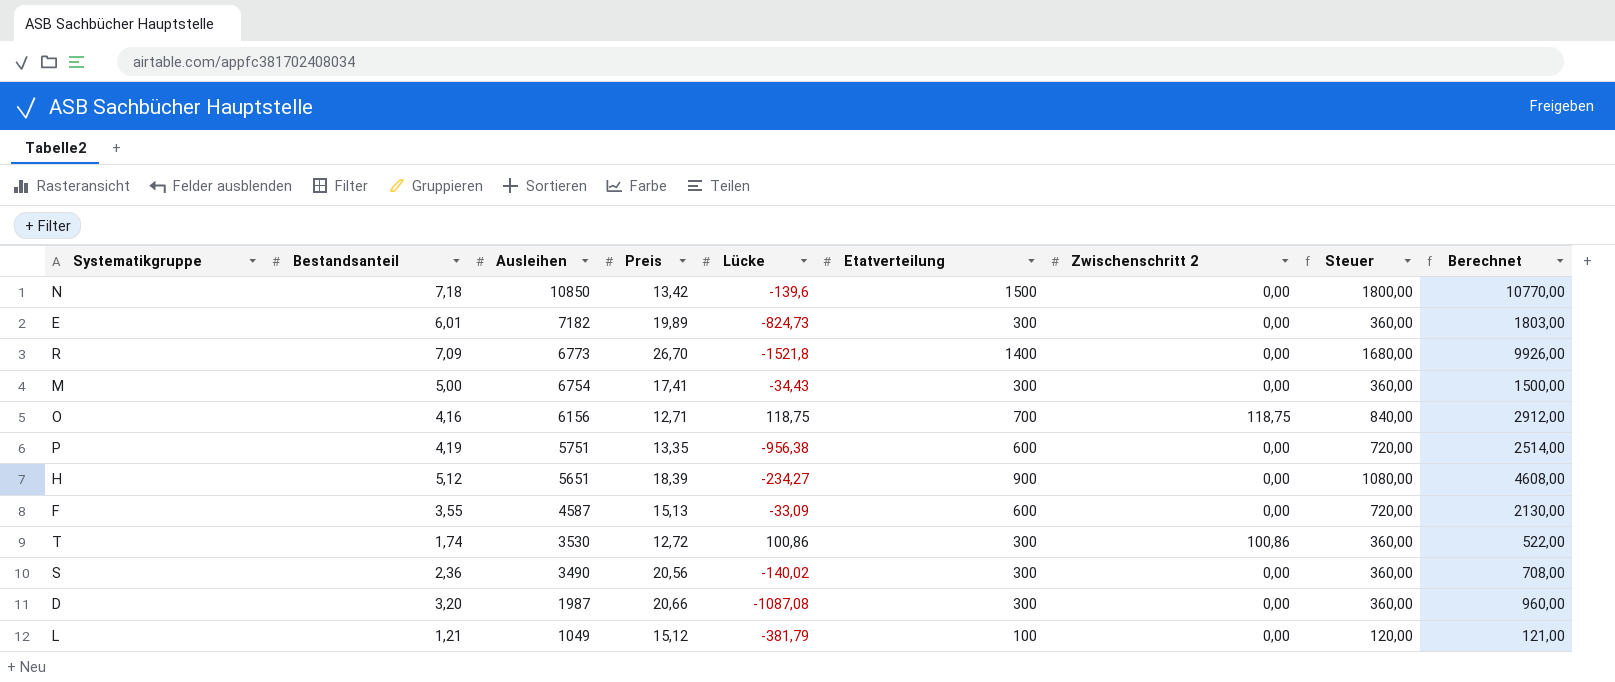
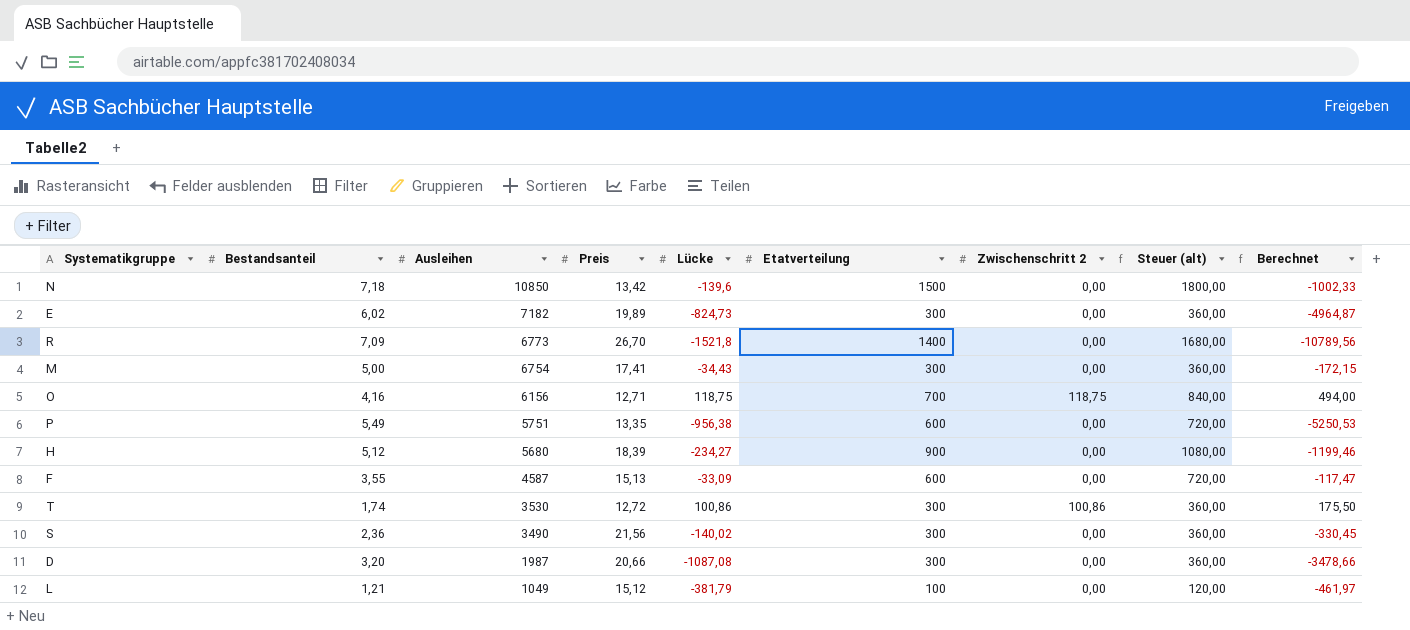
column name: Steuer -> Steuer (alt)
column Berechnet | formula: [Bestandsanteil] * [Etatverteilung] -> [Bestandsanteil] * [Lücke]
E | Bestandsanteil: 6,01 -> 6,02
P | Bestandsanteil: 4,19 -> 5,49
H | Ausleihen: 5651 -> 5680
S | Preis: 20,56 -> 21,56

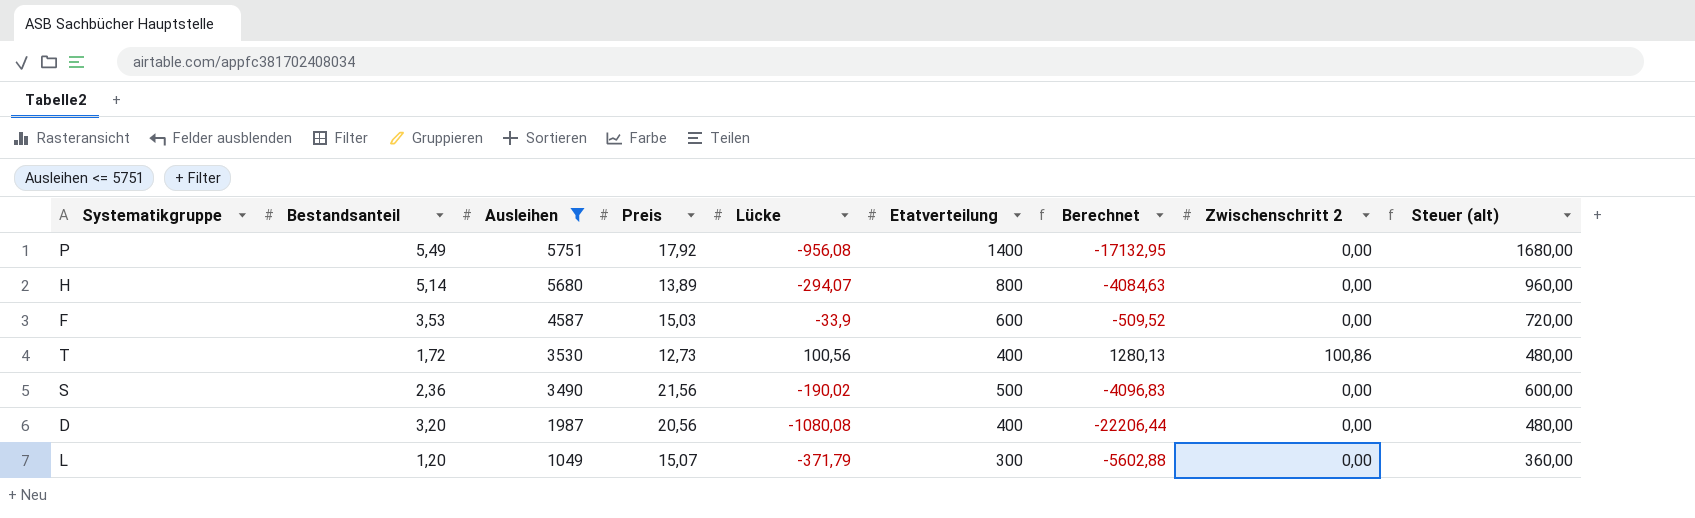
filter: none -> Ausleihen <= 5751
column Berechnet | formula: [Bestandsanteil] * [Lücke] -> [Preis] * [Lücke]
column Berechnet | position: 9 -> 7
P | Preis: 13,35 -> 17,92
P | Lücke: -956,38 -> -956,08
P | Etatverteilung: 600 -> 1400
P | Steuer (alt): 720,00 -> 1680,00
H | Bestandsanteil: 5,12 -> 5,14
H | Preis: 18,39 -> 13,89
H | Lücke: -234,27 -> -294,07
H | Etatverteilung: 900 -> 800
H | Steuer (alt): 1080,00 -> 960,00
F | Bestandsanteil: 3,55 -> 3,53
F | Preis: 15,13 -> 15,03
F | Lücke: -33,09 -> -33,9
T | Bestandsanteil: 1,74 -> 1,72
T | Preis: 12,72 -> 12,73
T | Lücke: 100,86 -> 100,56
T | Etatverteilung: 300 -> 400
T | Steuer (alt): 360,00 -> 480,00
S | Lücke: -140,02 -> -190,02
S | Etatverteilung: 300 -> 500
S | Steuer (alt): 360,00 -> 600,00
D | Preis: 20,66 -> 20,56
D | Lücke: -1087,08 -> -1080,08
D | Etatverteilung: 300 -> 400
D | Steuer (alt): 360,00 -> 480,00
L | Bestandsanteil: 1,21 -> 1,20
L | Preis: 15,12 -> 15,07
L | Lücke: -381,79 -> -371,79
L | Etatverteilung: 100 -> 300
L | Steuer (alt): 120,00 -> 360,00

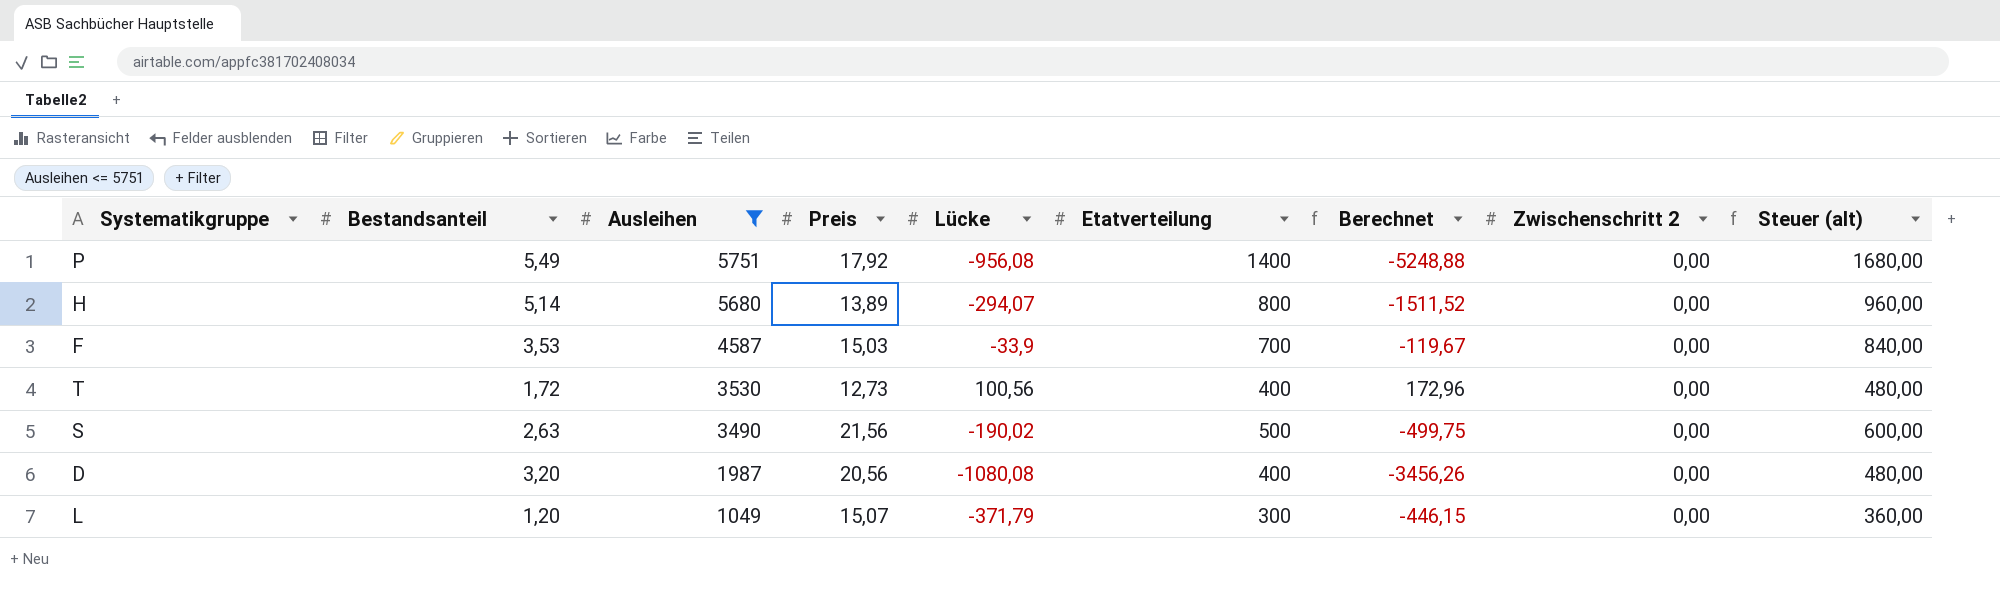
column Berechnet | formula: [Preis] * [Lücke] -> [Bestandsanteil] * [Lücke]
F | Etatverteilung: 600 -> 700
F | Steuer (alt): 720,00 -> 840,00
T | Zwischenschritt 2: 100,86 -> 0,00
S | Bestandsanteil: 2,36 -> 2,63

